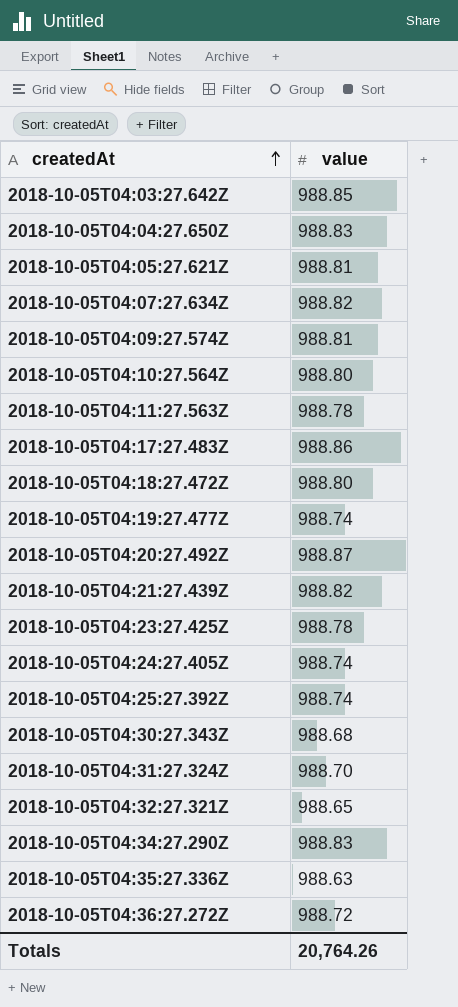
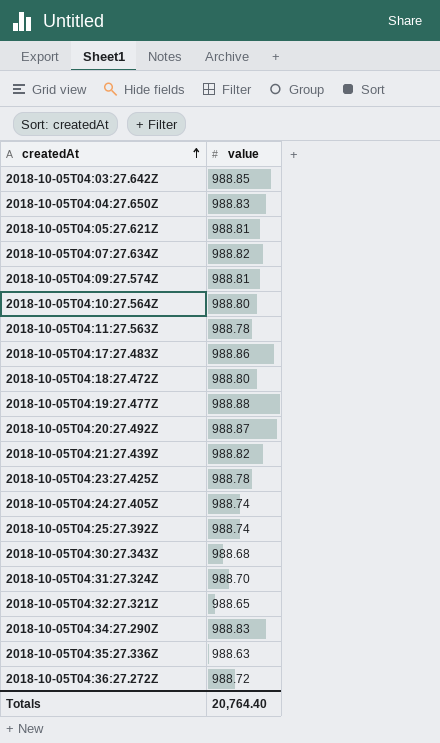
2018-10-05T04:19:27.477Z | value: 988.74 -> 988.88
Totals | value: 20,764.26 -> 20,764.40

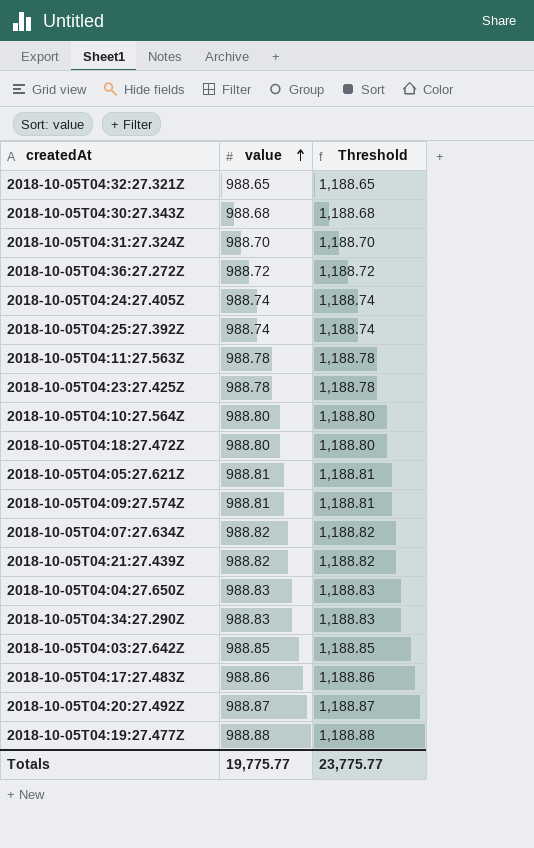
row order: createdAt ascending -> value ascending
column Threshold | formula: none -> [value] + 200
row 2018-10-05T04:35:27.336Z: 988.63 -> none
Totals | value: 20,764.40 -> 19,775.77

